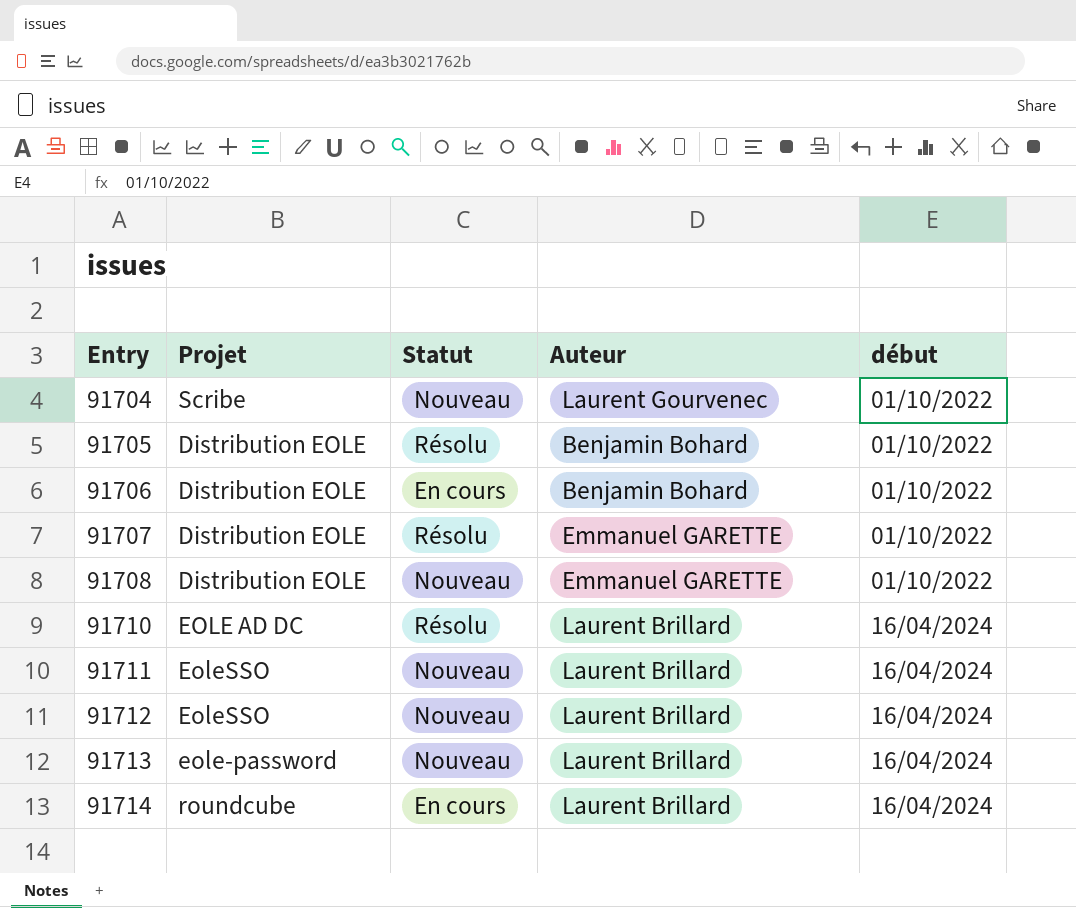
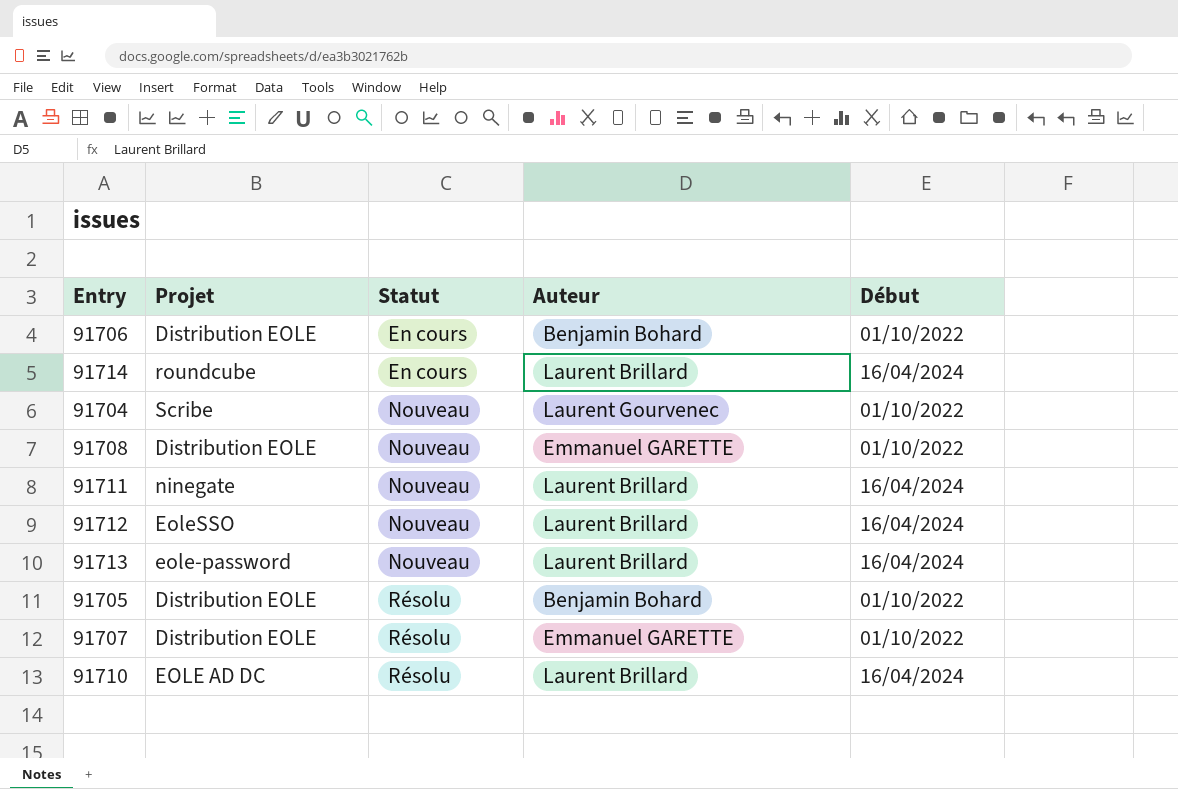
row order: Entry ascending -> Statut ascending
column name: début -> Début
91711 | Projet: EoleSSO -> ninegate

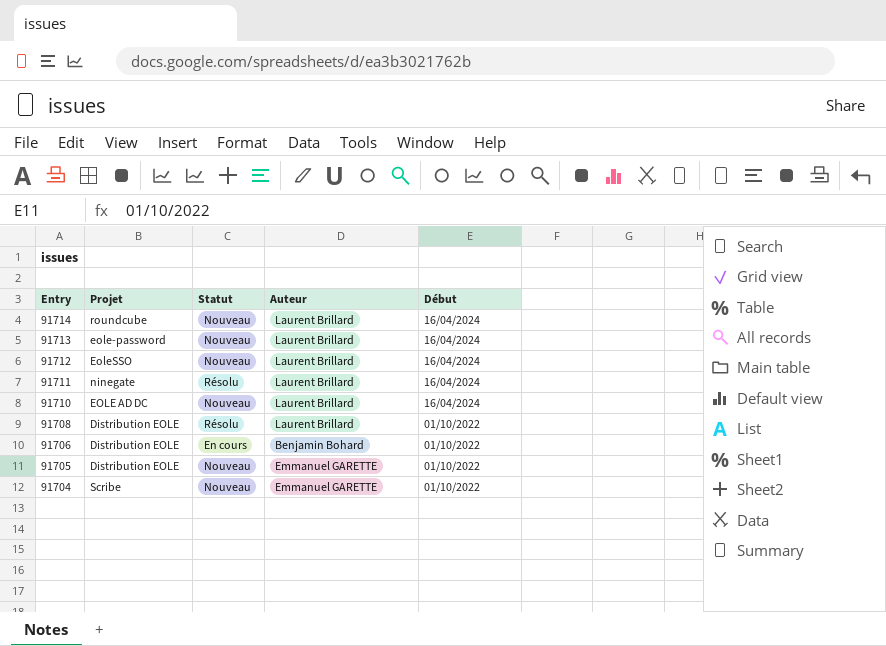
row order: Statut ascending -> Entry descending
row 91707: Distribution EOLE | Résolu | Emmanuel GARETTE | 01/10/2022 -> none
91714 | Statut: En cours -> Nouveau
91711 | Statut: Nouveau -> Résolu
91710 | Statut: Résolu -> Nouveau
91708 | Statut: Nouveau -> Résolu
91708 | Auteur: Emmanuel GARETTE -> Laurent Brillard
91705 | Statut: Résolu -> Nouveau
91705 | Auteur: Benjamin Bohard -> Emmanuel GARETTE
91704 | Auteur: Laurent Gourvenec -> Emmanuel GARETTE

